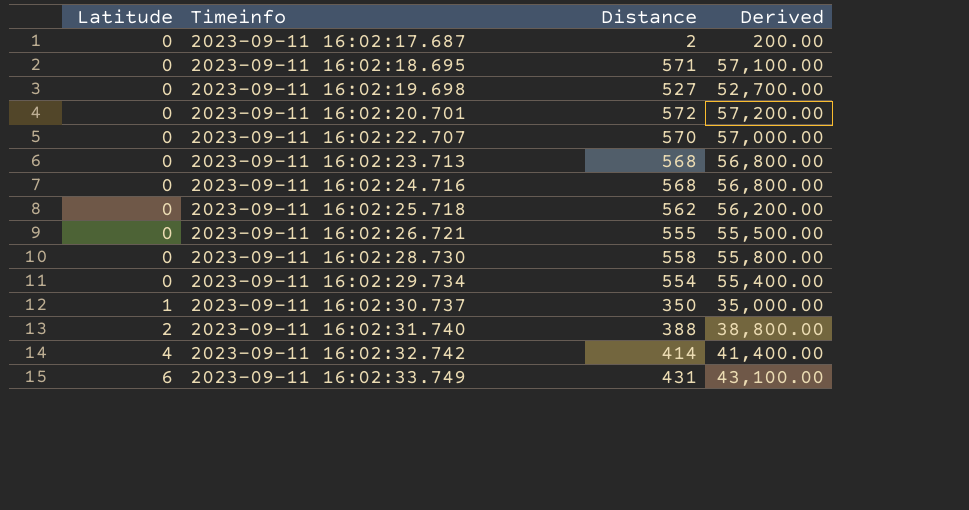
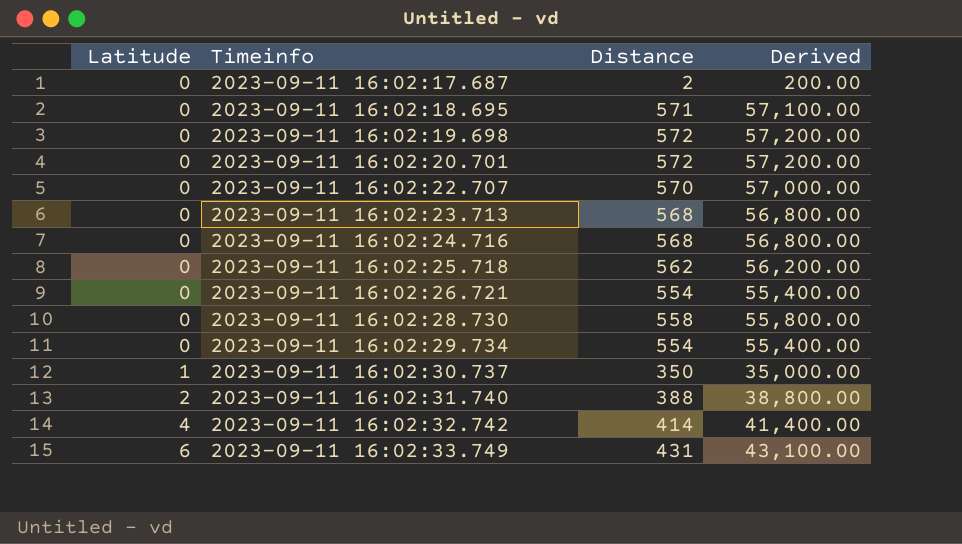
2023-09-11 16:02:19.698 | Distance: 527 -> 572
2023-09-11 16:02:19.698 | Derived: 52,700.00 -> 57,200.00
2023-09-11 16:02:26.721 | Distance: 555 -> 554
2023-09-11 16:02:26.721 | Derived: 55,500.00 -> 55,400.00

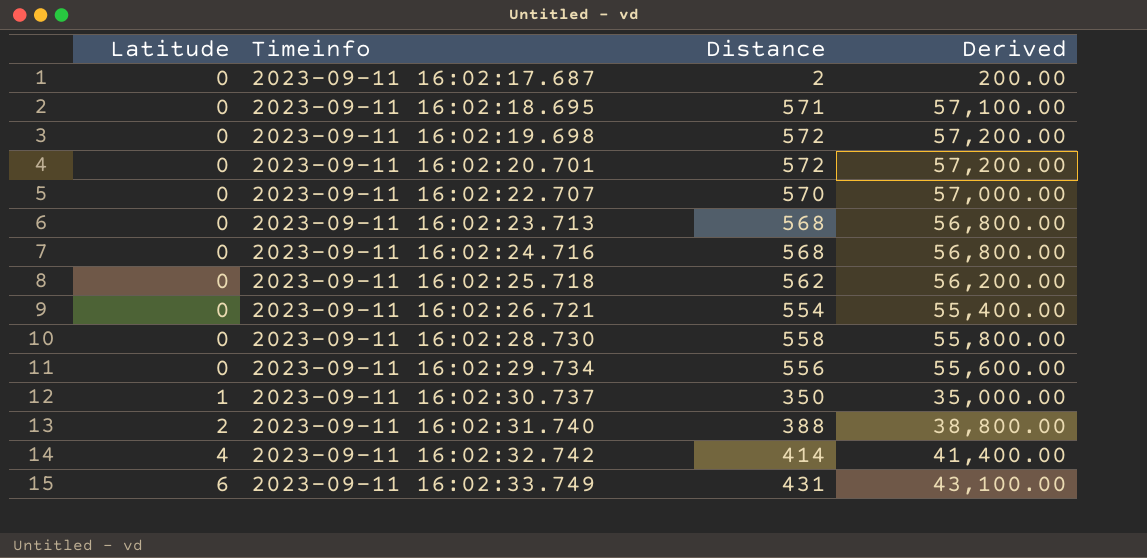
2023-09-11 16:02:29.734 | Distance: 554 -> 556
2023-09-11 16:02:29.734 | Derived: 55,400.00 -> 55,600.00

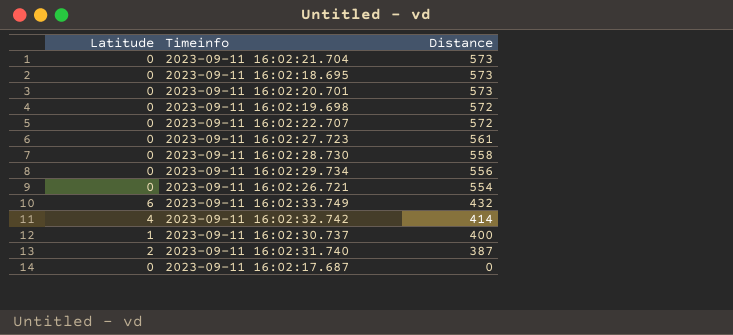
row order: Latitude ascending -> Distance descending
column Derived | formula: [Distance] * 100 -> none
row 2023-09-11 16:02:23.713: 0 | 568 | 56,800.00 -> none
row 2023-09-11 16:02:24.716: 0 | 568 | 56,800.00 -> none
row 2023-09-11 16:02:25.718: 0 | 562 | 56,200.00 -> none
row 2023-09-11 16:02:21.704: none -> 0 | 573
2023-09-11 16:02:18.695 | Distance: 571 -> 573
2023-09-11 16:02:20.701 | Distance: 572 -> 573
2023-09-11 16:02:22.707 | Distance: 570 -> 572
row 2023-09-11 16:02:27.723: none -> 0 | 561
2023-09-11 16:02:33.749 | Distance: 431 -> 432
2023-09-11 16:02:30.737 | Distance: 350 -> 400
2023-09-11 16:02:31.740 | Distance: 388 -> 387
2023-09-11 16:02:17.687 | Distance: 2 -> 0

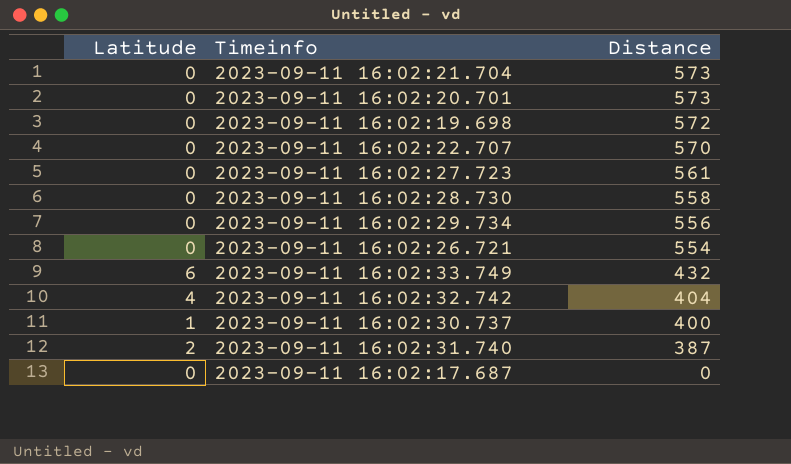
row 2023-09-11 16:02:18.695: 0 | 573 -> none
2023-09-11 16:02:22.707 | Distance: 572 -> 570
2023-09-11 16:02:32.742 | Distance: 414 -> 404

